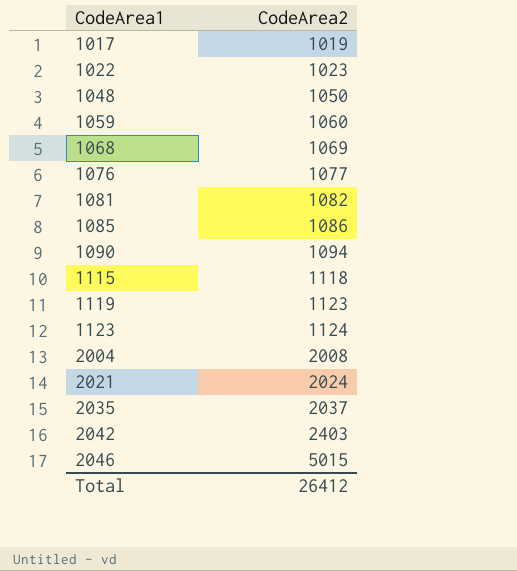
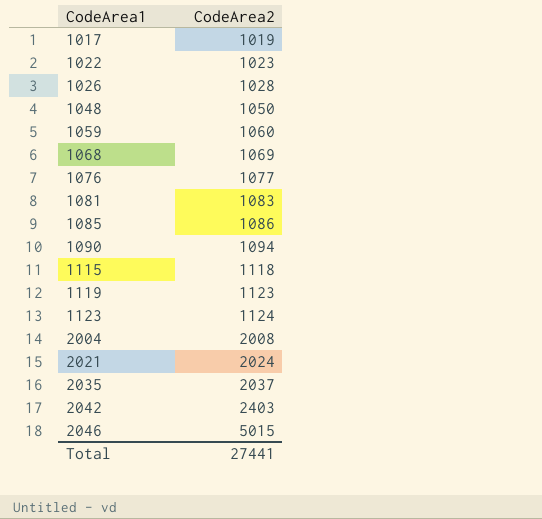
row 1026: none -> 1028
1081 | CodeArea2: 1082 -> 1083
Total | CodeArea2: 26412 -> 27441

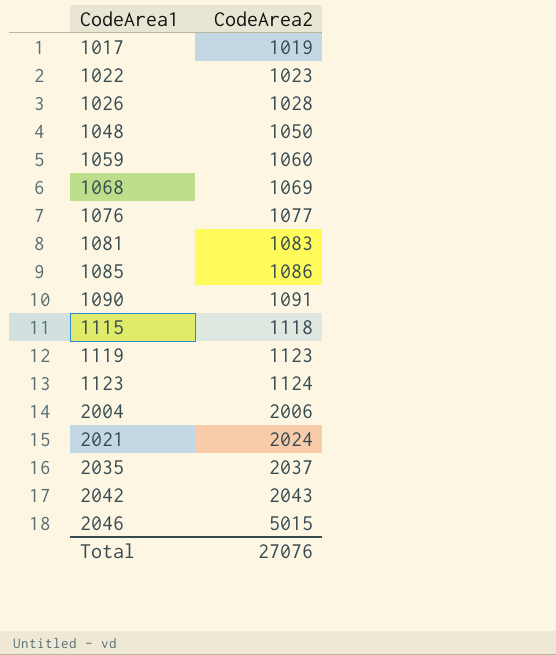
1090 | CodeArea2: 1094 -> 1091
2004 | CodeArea2: 2008 -> 2006
2042 | CodeArea2: 2403 -> 2043
Total | CodeArea2: 27441 -> 27076

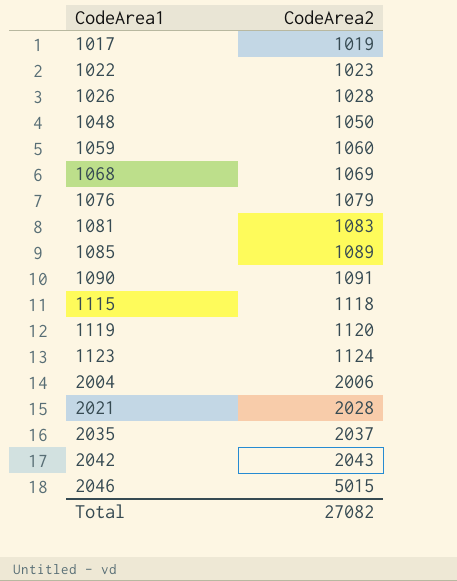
1076 | CodeArea2: 1077 -> 1079
1085 | CodeArea2: 1086 -> 1089
1119 | CodeArea2: 1123 -> 1120
2021 | CodeArea2: 2024 -> 2028
Total | CodeArea2: 27076 -> 27082

